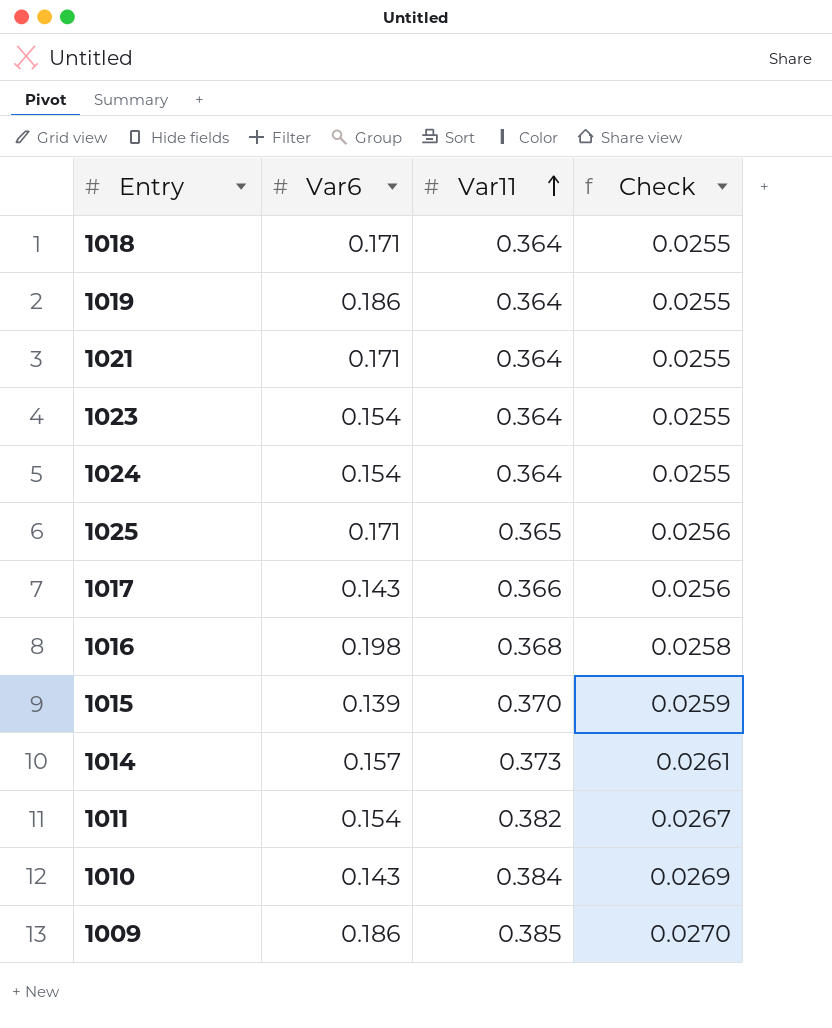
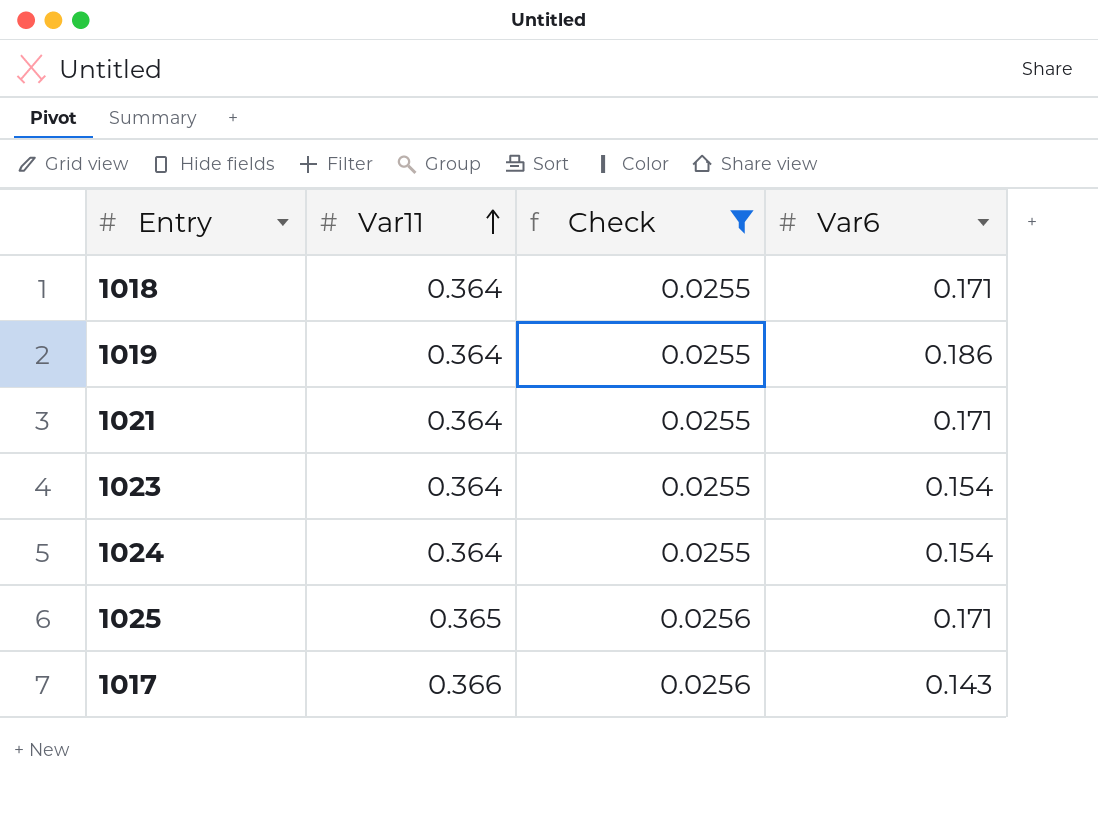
filter: none -> Check <= 0.0256
column Var6 | position: 2 -> 4

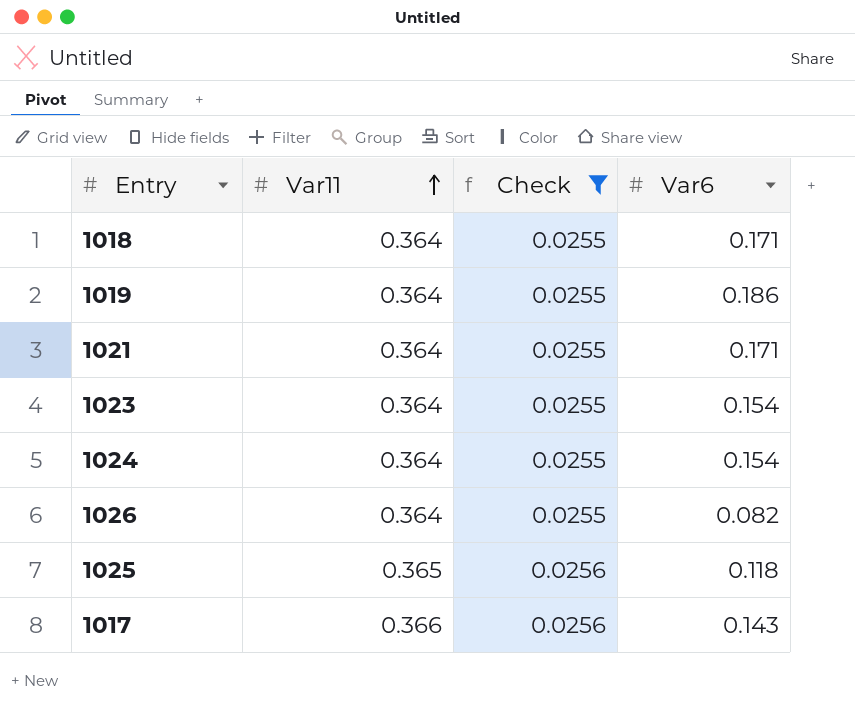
row 1026: none -> 0.364 | 0.0255 | 0.082
1025 | Var6: 0.171 -> 0.118

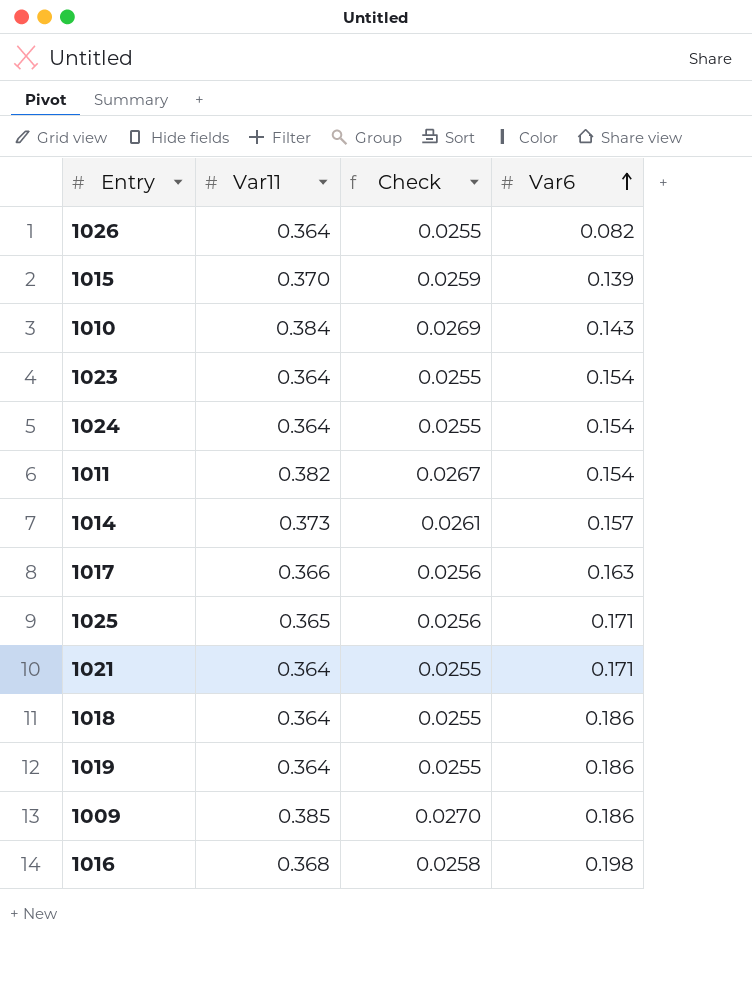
filter: Check <= 0.0256 -> none
row order: Var11 ascending -> Var6 ascending
1017 | Var6: 0.143 -> 0.163
1025 | Var6: 0.118 -> 0.171
1018 | Var6: 0.171 -> 0.186

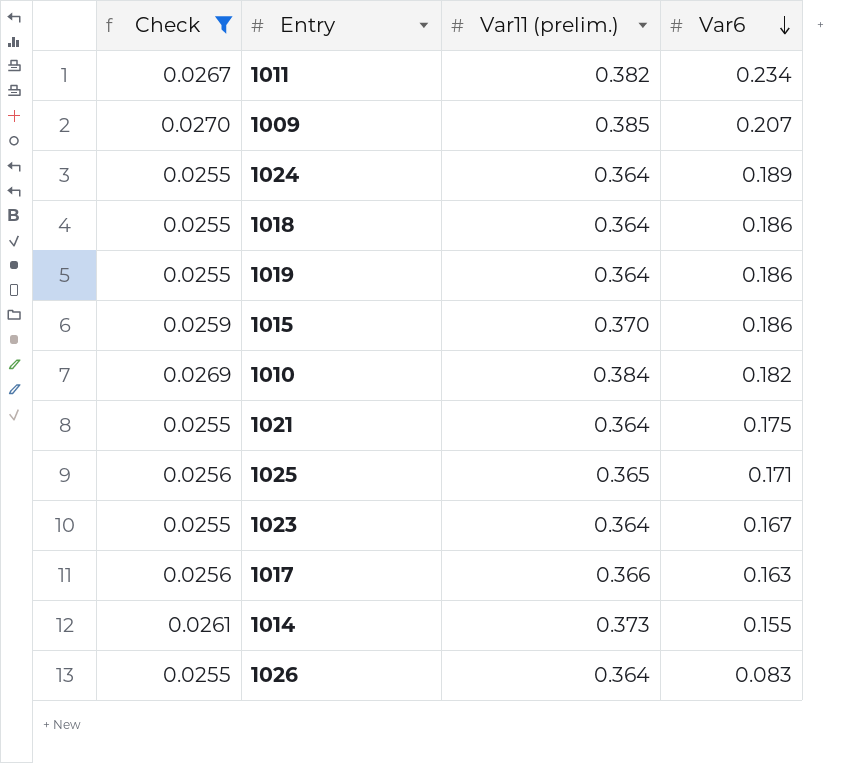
filter: none -> Check != 0.0258
row order: Var6 ascending -> Var6 descending
column Check | position: 3 -> 1
column name: Var11 -> Var11 (prelim.)
1011 | Var6: 0.154 -> 0.234
1009 | Var6: 0.186 -> 0.207
1024 | Var6: 0.154 -> 0.189
1015 | Var6: 0.139 -> 0.186
1010 | Var6: 0.143 -> 0.182
1021 | Var6: 0.171 -> 0.175
1023 | Var6: 0.154 -> 0.167
1014 | Var6: 0.157 -> 0.155
1026 | Var6: 0.082 -> 0.083

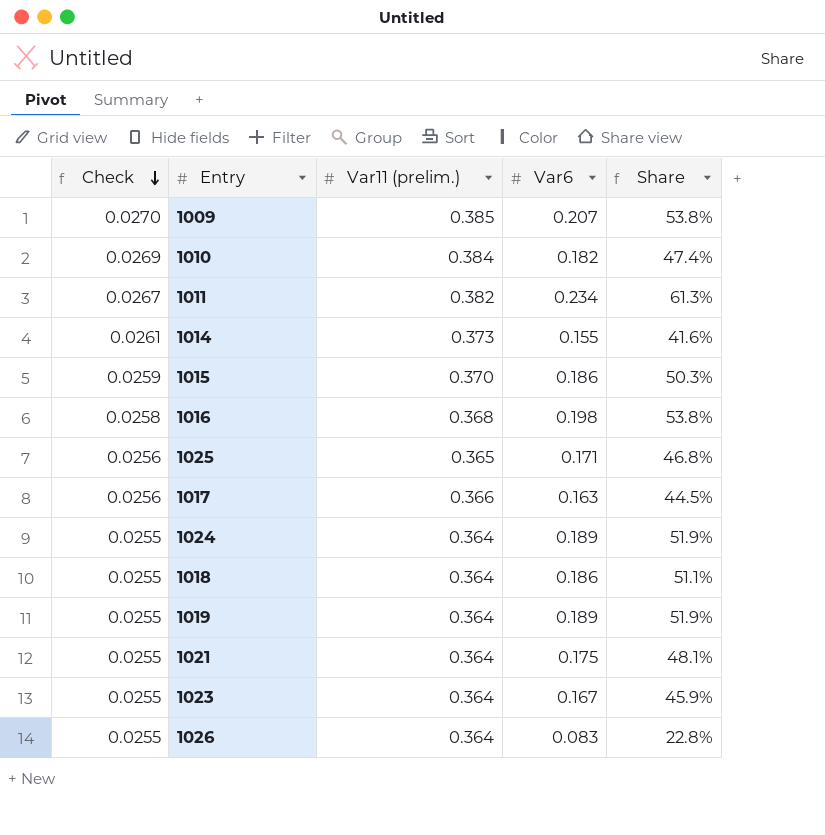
filter: Check != 0.0258 -> none
row order: Var6 descending -> Check descending
column Share | formula: none -> [Var6] / [Var11 (prelim.)]
1019 | Var6: 0.186 -> 0.189

